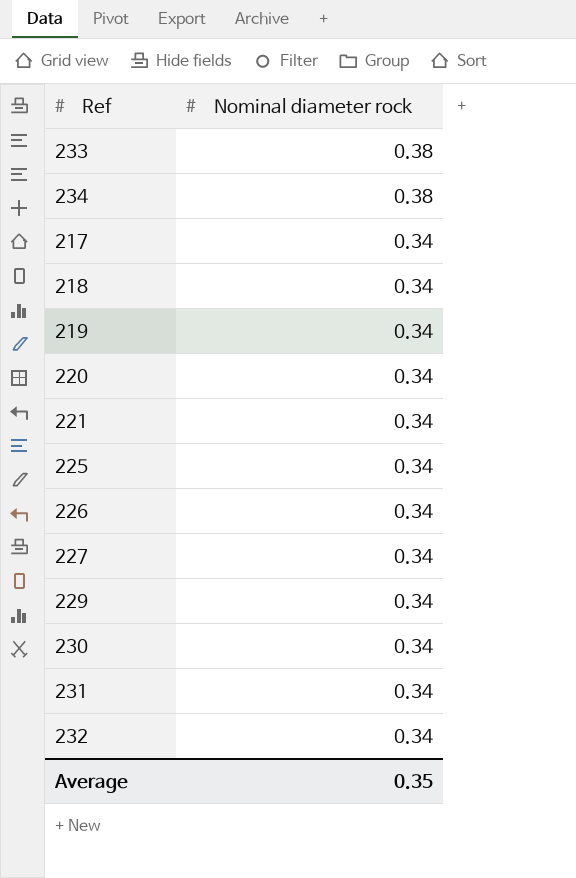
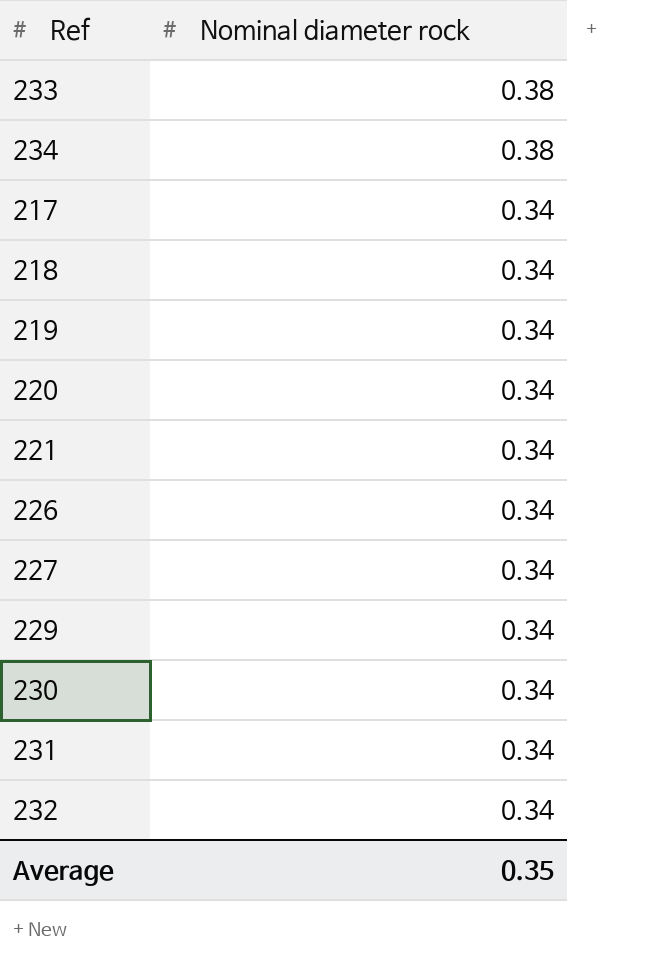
row 225: 0.34 -> none

